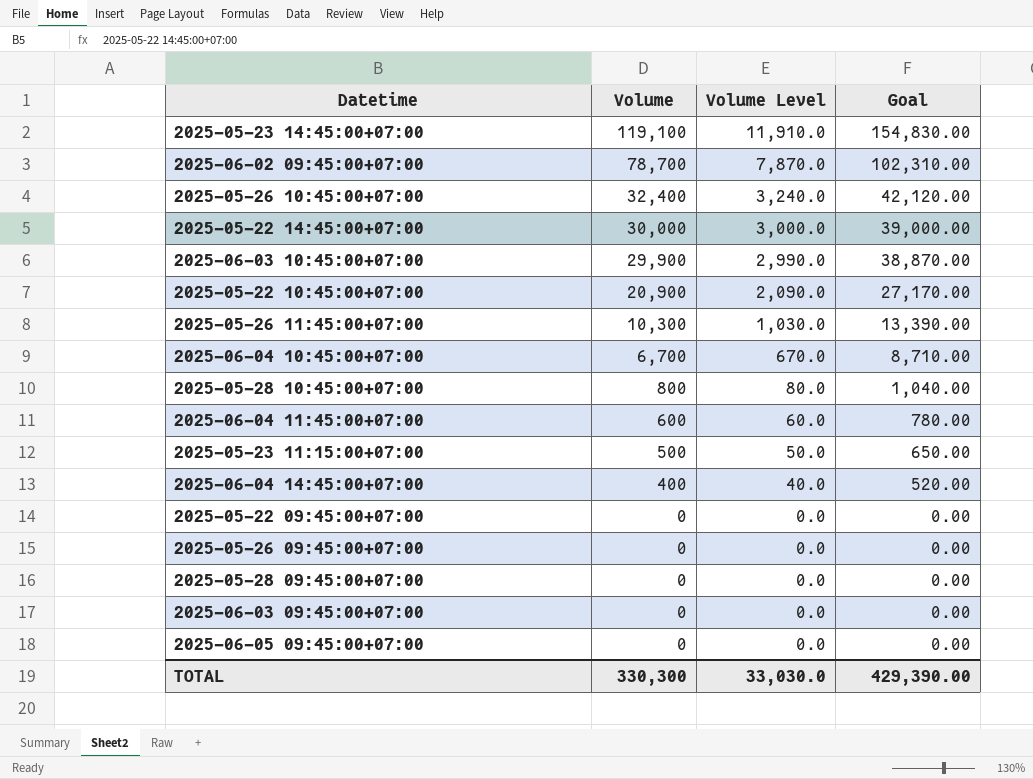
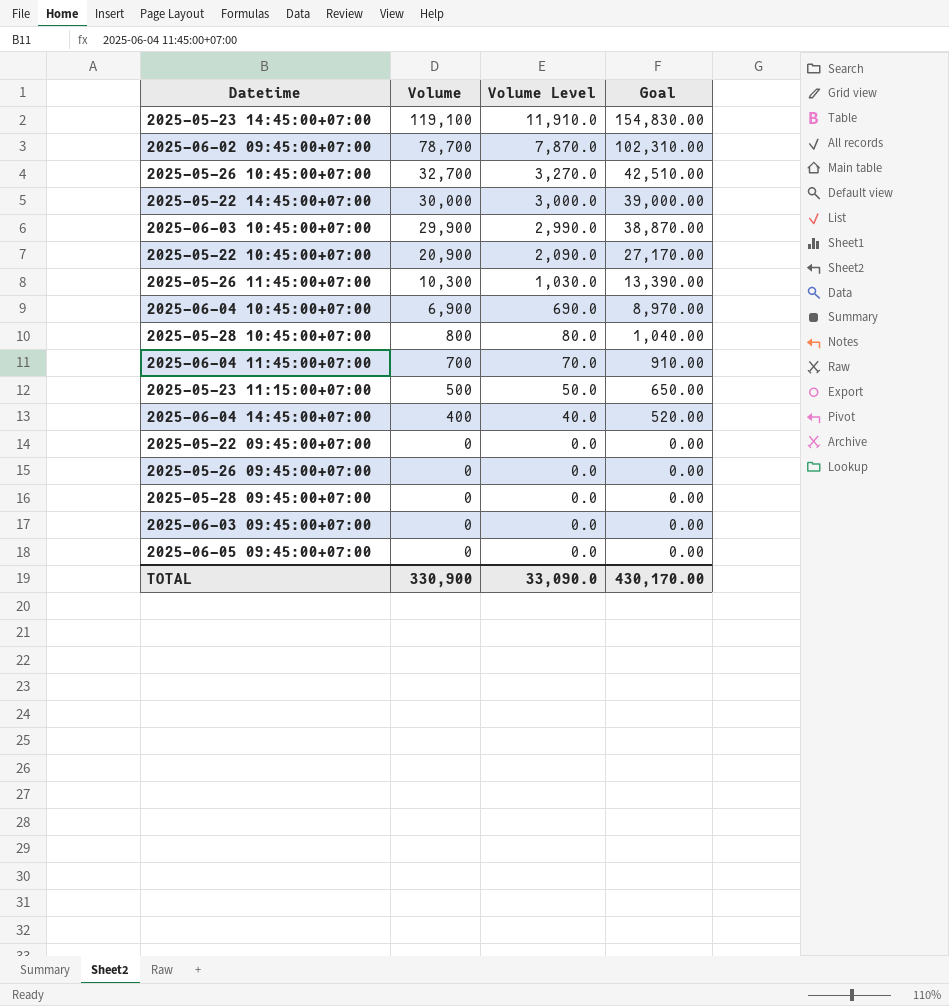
2025-05-26 10:45:00+07:00 | Volume: 32,400 -> 32,700
2025-05-26 10:45:00+07:00 | Volume Level: 3,240.0 -> 3,270.0
2025-05-26 10:45:00+07:00 | Goal: 42,120.00 -> 42,510.00
2025-06-04 10:45:00+07:00 | Volume: 6,700 -> 6,900
2025-06-04 10:45:00+07:00 | Volume Level: 670.0 -> 690.0
2025-06-04 10:45:00+07:00 | Goal: 8,710.00 -> 8,970.00
2025-06-04 11:45:00+07:00 | Volume: 600 -> 700
2025-06-04 11:45:00+07:00 | Volume Level: 60.0 -> 70.0
2025-06-04 11:45:00+07:00 | Goal: 780.00 -> 910.00
TOTAL | Volume: 330,300 -> 330,900
TOTAL | Volume Level: 33,030.0 -> 33,090.0
TOTAL | Goal: 429,390.00 -> 430,170.00

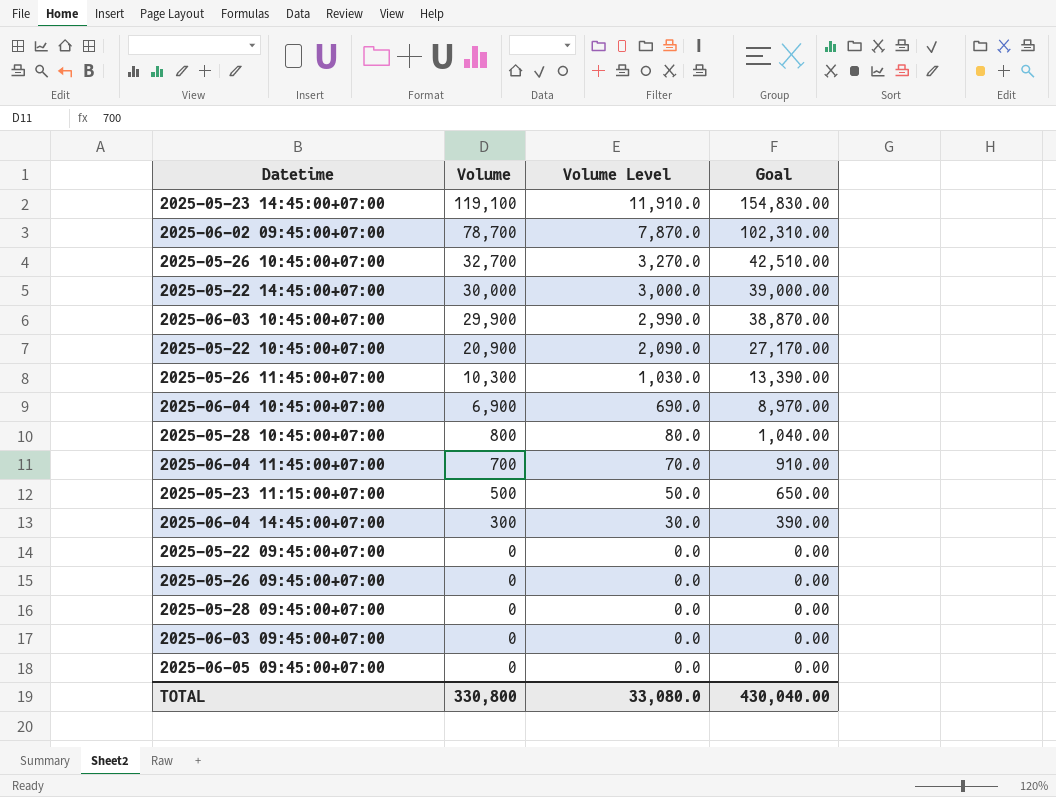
2025-06-04 14:45:00+07:00 | Volume: 400 -> 300
2025-06-04 14:45:00+07:00 | Volume Level: 40.0 -> 30.0
2025-06-04 14:45:00+07:00 | Goal: 520.00 -> 390.00
TOTAL | Volume: 330,900 -> 330,800
TOTAL | Volume Level: 33,090.0 -> 33,080.0
TOTAL | Goal: 430,170.00 -> 430,040.00

